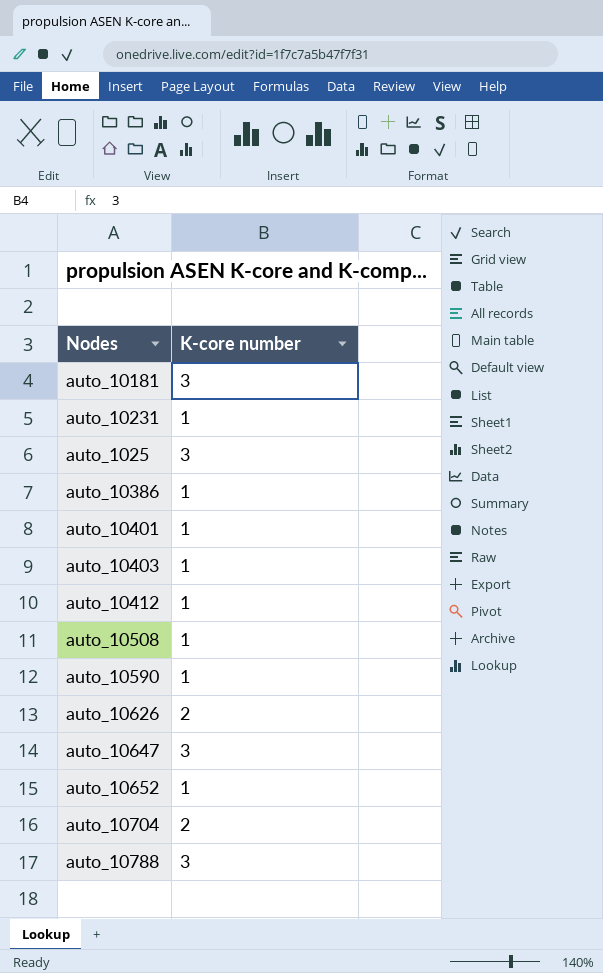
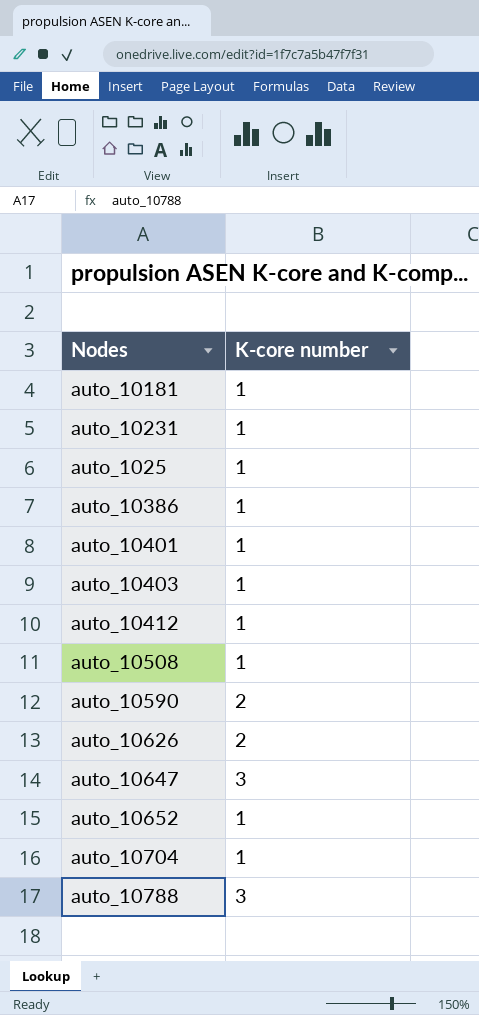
auto_10181 | K-core number: 3 -> 1
auto_1025 | K-core number: 3 -> 1
auto_10590 | K-core number: 1 -> 2
auto_10704 | K-core number: 2 -> 1

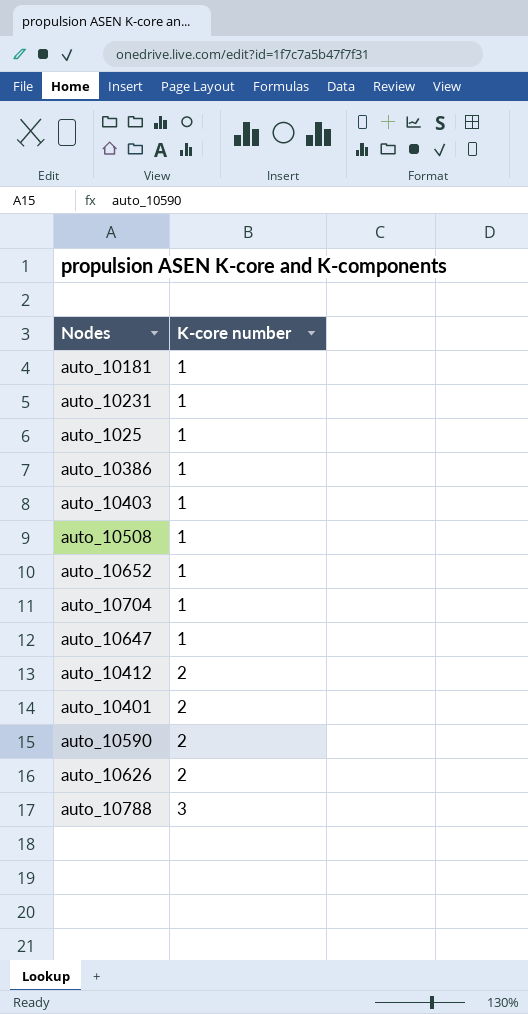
row order: none -> K-core number ascending
auto_10647 | K-core number: 3 -> 1
auto_10412 | K-core number: 1 -> 2
auto_10401 | K-core number: 1 -> 2

